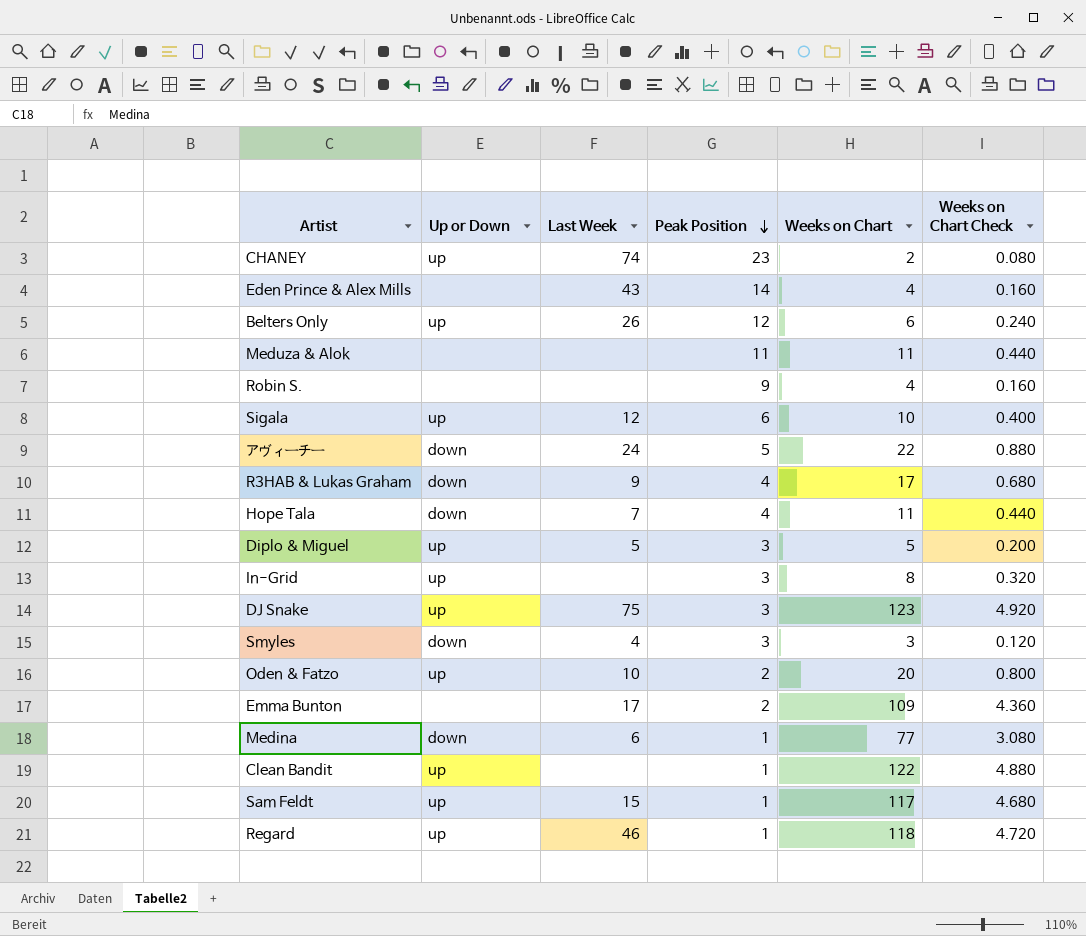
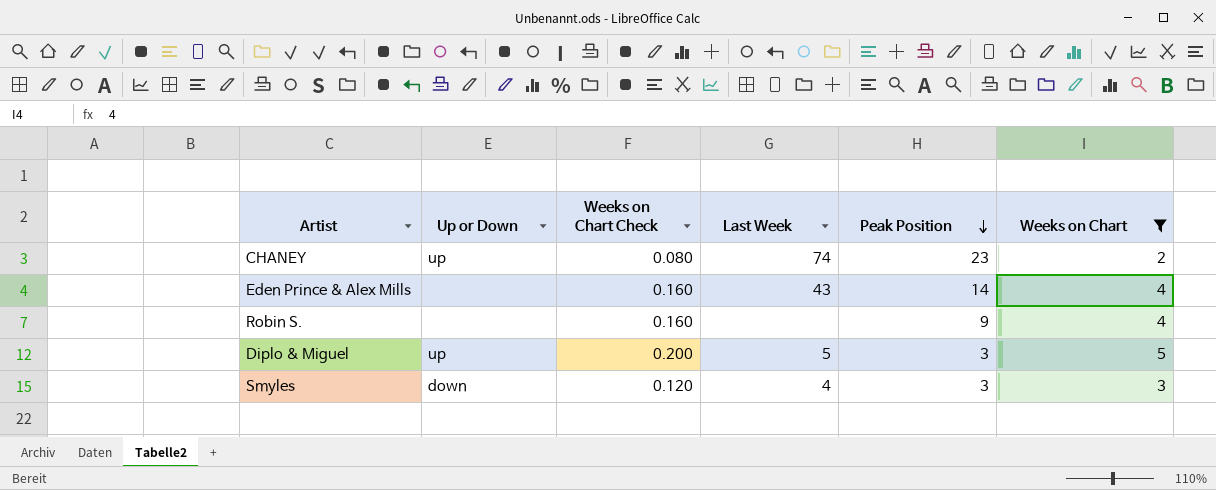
filter: none -> Weeks on Chart <= 5
column Weeks on Chart Check | position: 6 -> 3

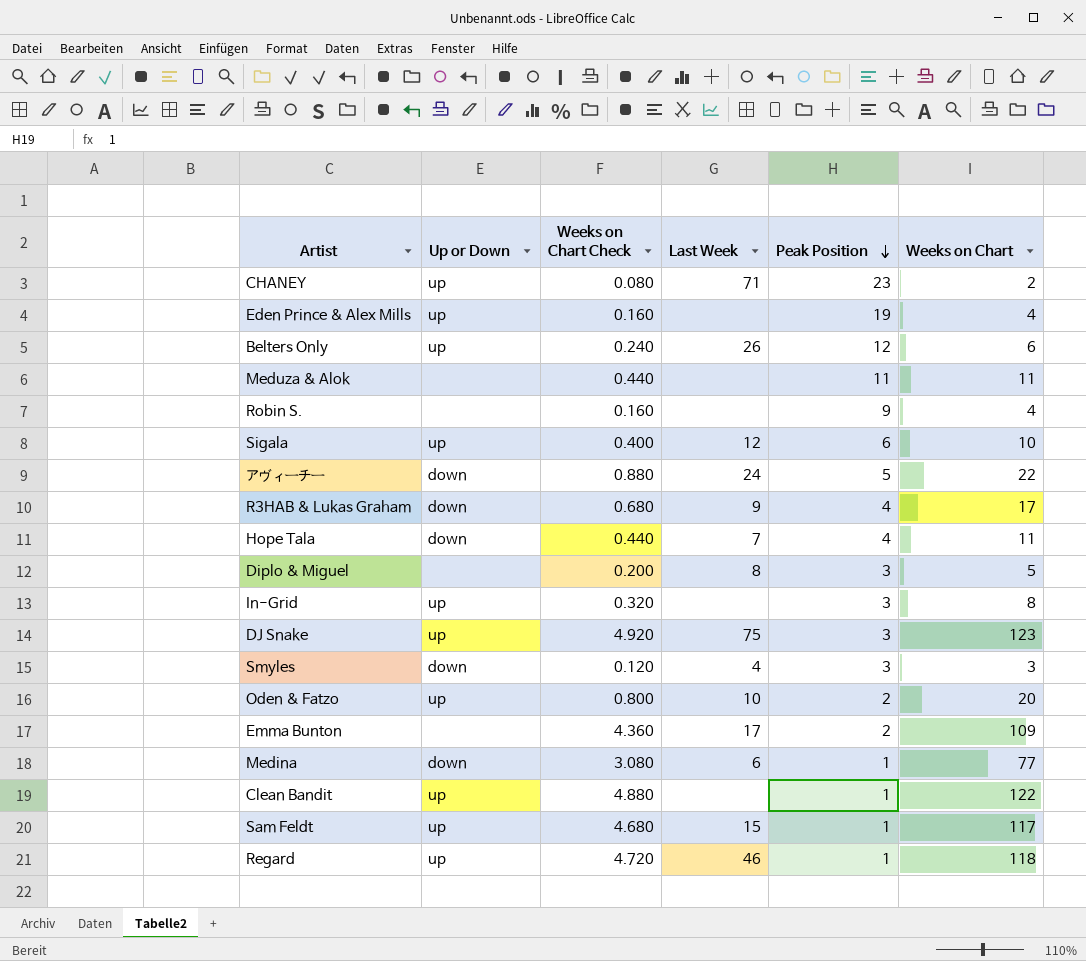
filter: Weeks on Chart <= 5 -> none
CHANEY | Last Week: 74 -> 71
Eden Prince & Alex Mills | Up or Down: none -> up
Eden Prince & Alex Mills | Last Week: 43 -> none
Eden Prince & Alex Mills | Peak Position: 14 -> 19
Diplo & Miguel | Up or Down: up -> none
Diplo & Miguel | Last Week: 5 -> 8

